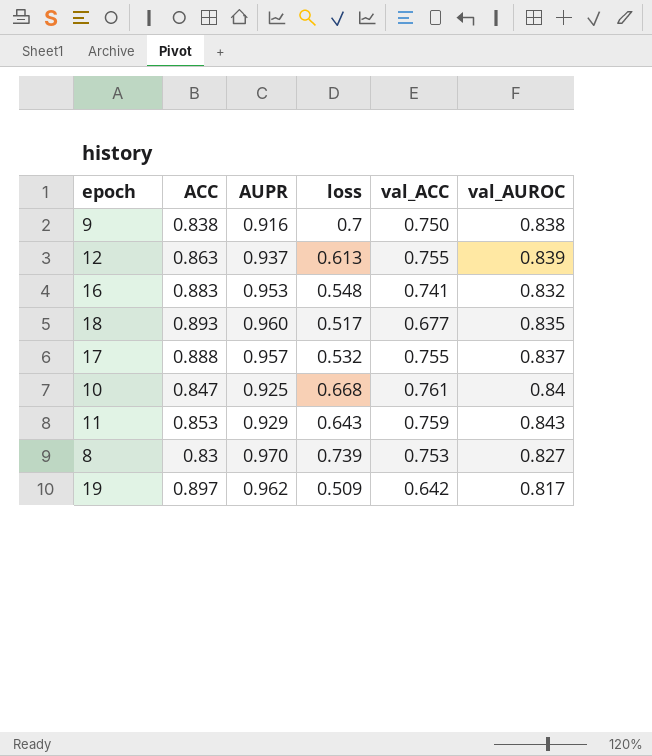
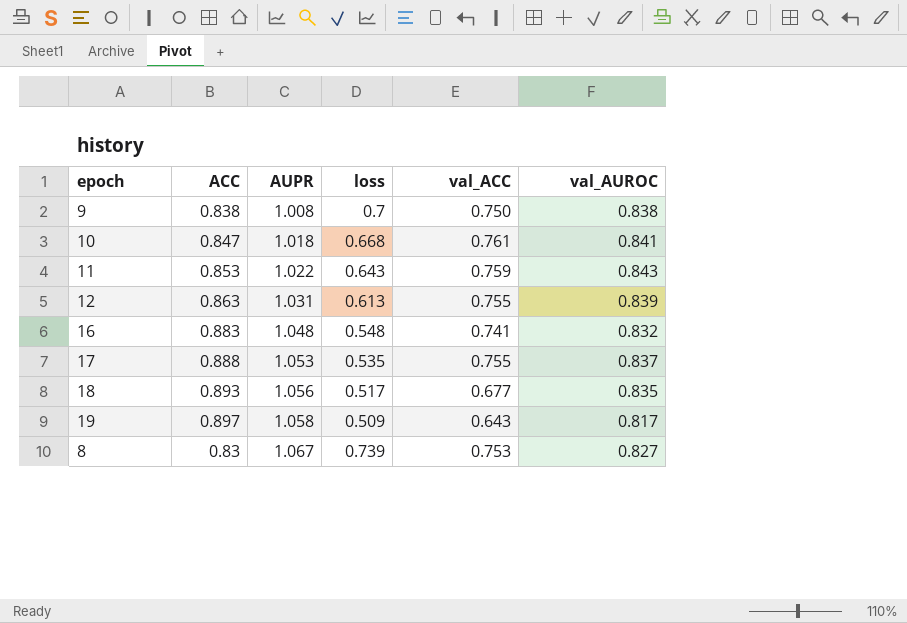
row order: none -> AUPR ascending
9 | AUPR: 0.916 -> 1.008
10 | AUPR: 0.925 -> 1.018
10 | val_AUROC: 0.84 -> 0.841
11 | AUPR: 0.929 -> 1.022
12 | AUPR: 0.937 -> 1.031
16 | AUPR: 0.953 -> 1.048
17 | AUPR: 0.957 -> 1.053
17 | loss: 0.532 -> 0.535
18 | AUPR: 0.960 -> 1.056
19 | AUPR: 0.962 -> 1.058
19 | val_ACC: 0.642 -> 0.643
8 | AUPR: 0.970 -> 1.067

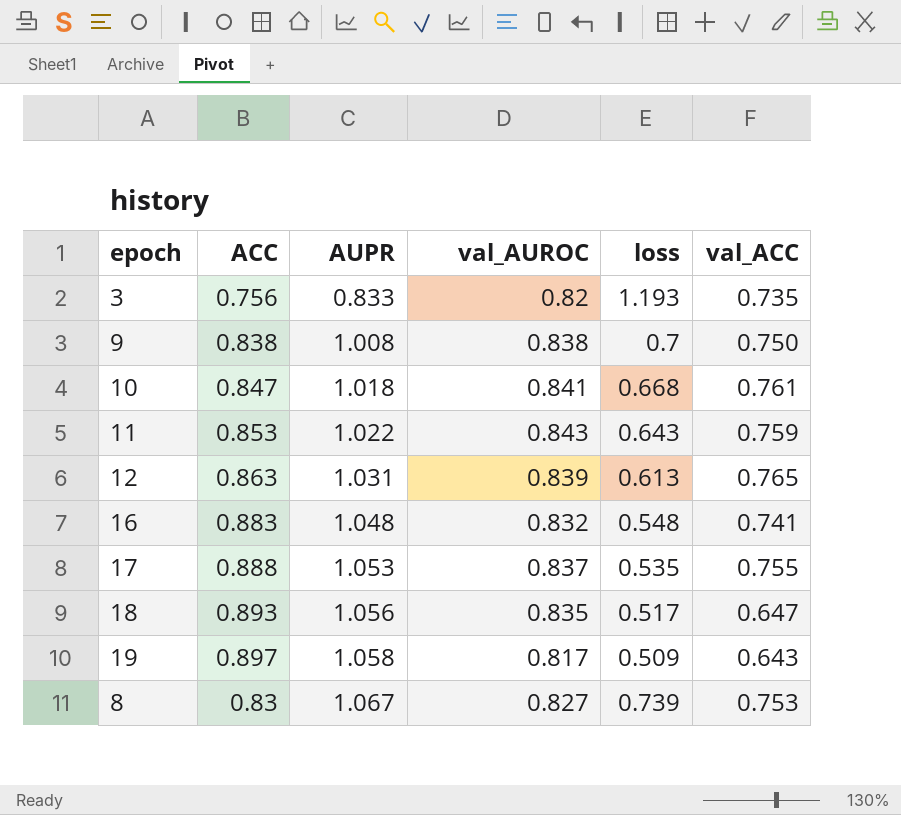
column val_AUROC | position: 6 -> 4
row 3: none -> 0.756 | 0.833 | 0.82 | 1.193 | 0.735
12 | val_ACC: 0.755 -> 0.765
18 | val_ACC: 0.677 -> 0.647

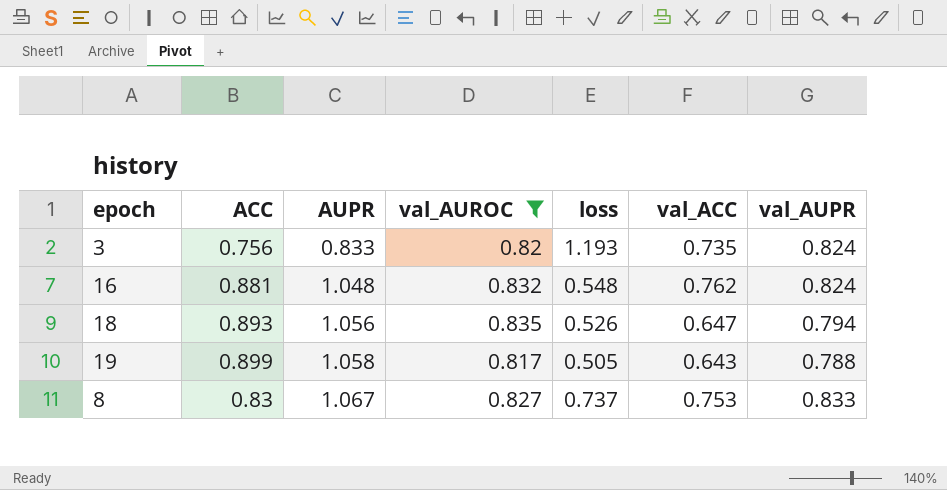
filter: none -> val_AUROC <= 0.835
column val_AUPR | position: none -> 7
16 | ACC: 0.883 -> 0.881
16 | val_ACC: 0.741 -> 0.762
18 | loss: 0.517 -> 0.526
19 | ACC: 0.897 -> 0.899
19 | loss: 0.509 -> 0.505
8 | loss: 0.739 -> 0.737

